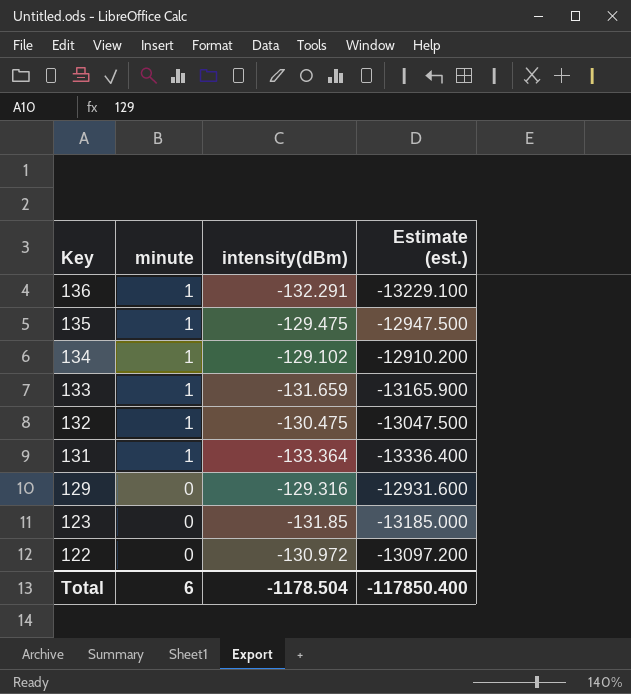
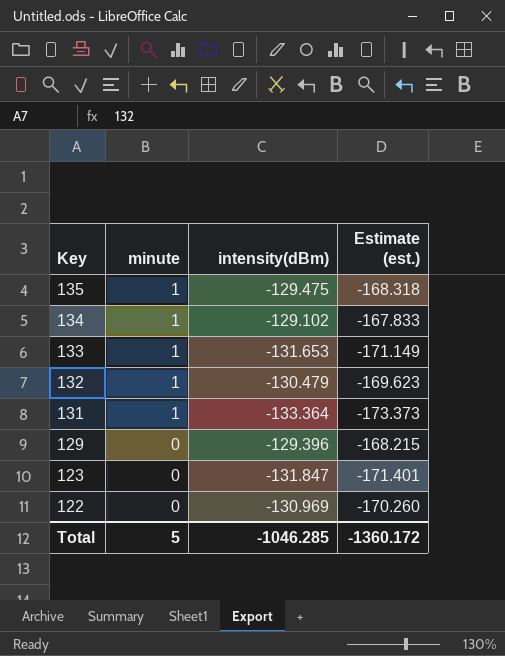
column Estimate (est.) | formula: [intensity(dBm)] * 100 -> [intensity(dBm)] * 1.3
row 136: 1 | -132.291 | -13229.100 -> none
133 | intensity(dBm): -131.659 -> -131.653
132 | intensity(dBm): -130.475 -> -130.479
129 | intensity(dBm): -129.316 -> -129.396
123 | intensity(dBm): -131.85 -> -131.847
122 | intensity(dBm): -130.972 -> -130.969
Total | minute: 6 -> 5
Total | intensity(dBm): -1178.504 -> -1046.285
Total | Estimate (est.): -117850.400 -> -1360.172

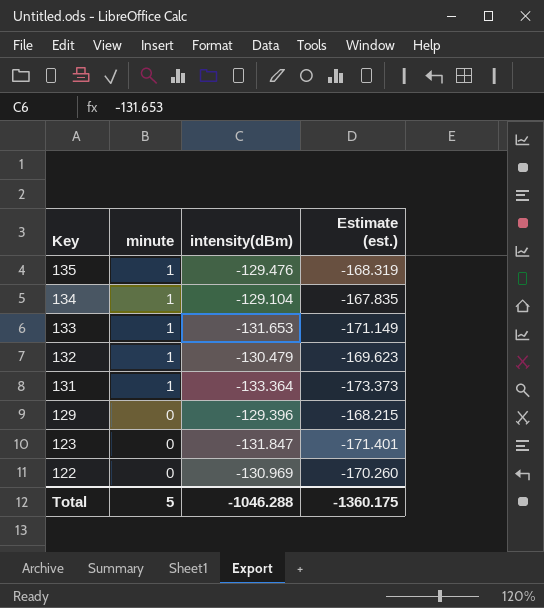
135 | intensity(dBm): -129.475 -> -129.476
135 | Estimate (est.): -168.318 -> -168.319
134 | intensity(dBm): -129.102 -> -129.104
134 | Estimate (est.): -167.833 -> -167.835
Total | intensity(dBm): -1046.285 -> -1046.288
Total | Estimate (est.): -1360.172 -> -1360.175

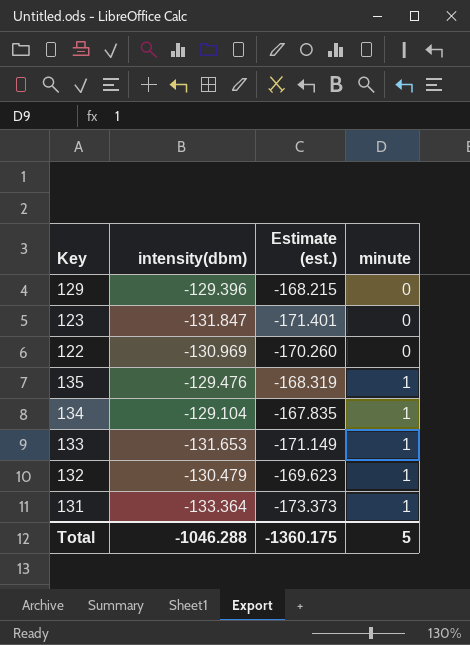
row order: Key descending -> minute ascending
column name: intensity(dBm) -> intensity(dbm)
column minute | position: 2 -> 4

